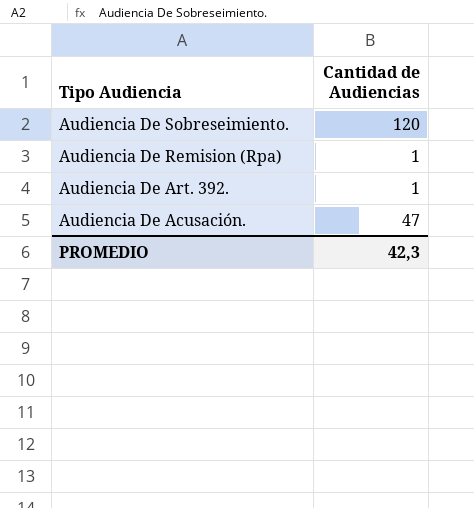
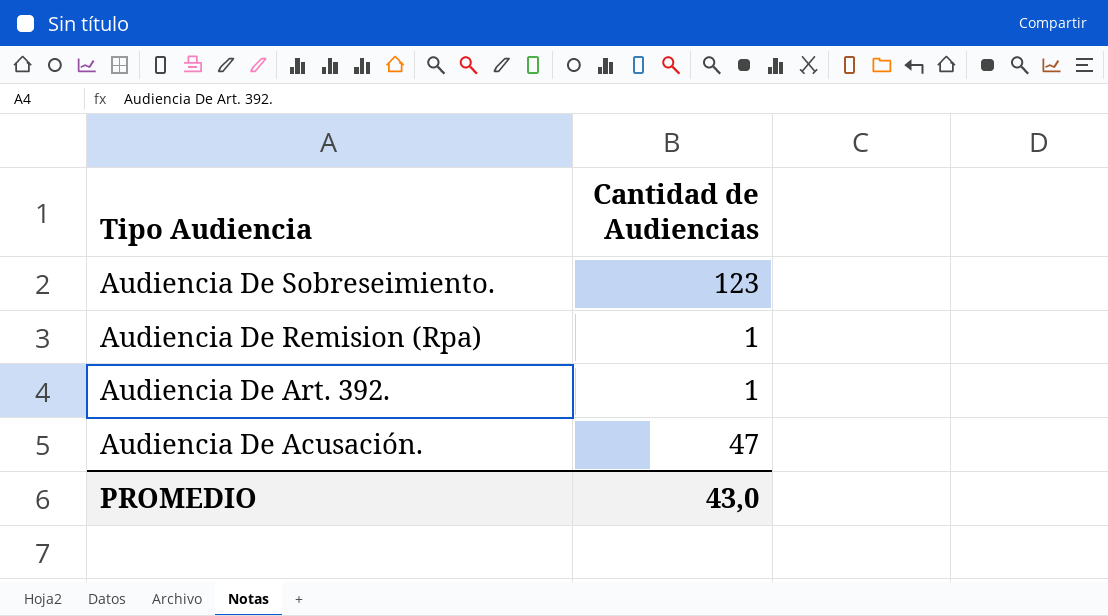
Audiencia De Sobreseimiento. | Cantidad de Audiencias: 120 -> 123
PROMEDIO | Cantidad de Audiencias: 42,3 -> 43,0

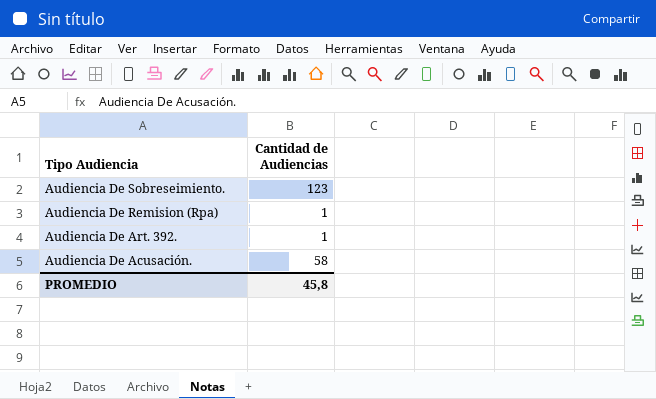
Audiencia De Acusación. | Cantidad de Audiencias: 47 -> 58
PROMEDIO | Cantidad de Audiencias: 43,0 -> 45,8

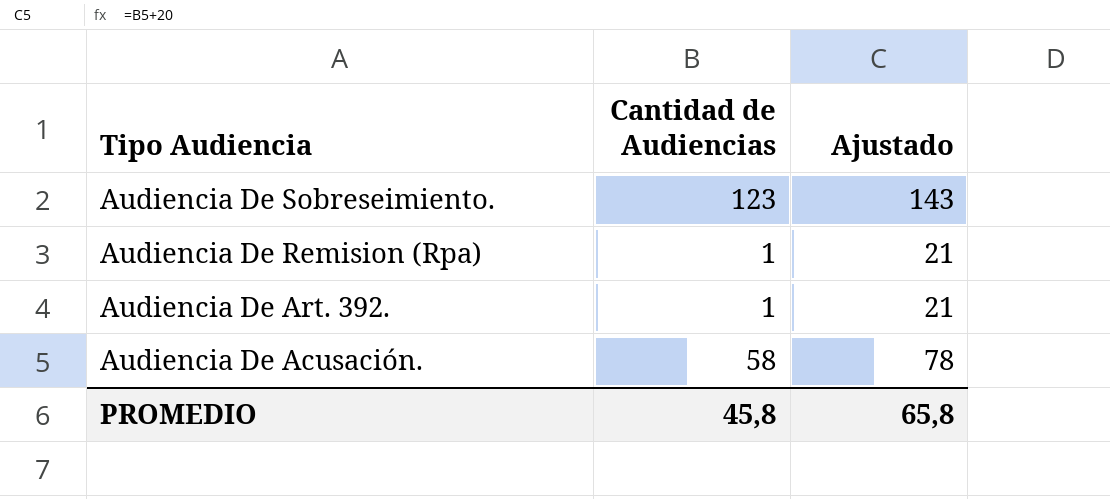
column Ajustado | formula: none -> [Cantidad de Audiencias] + 20

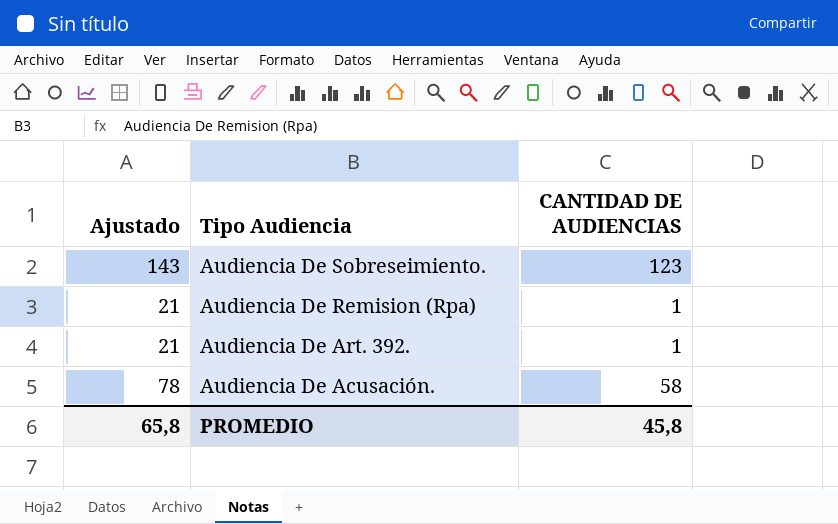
column Ajustado | position: 3 -> 1
column name: Cantidad de Audiencias -> CANTIDAD DE AUDIENCIAS

